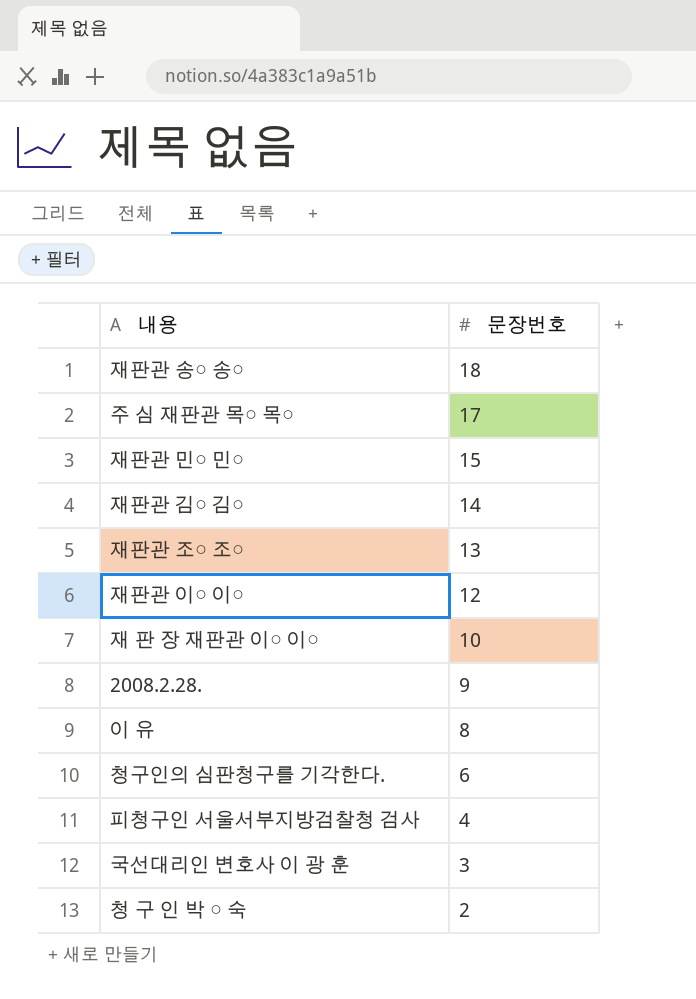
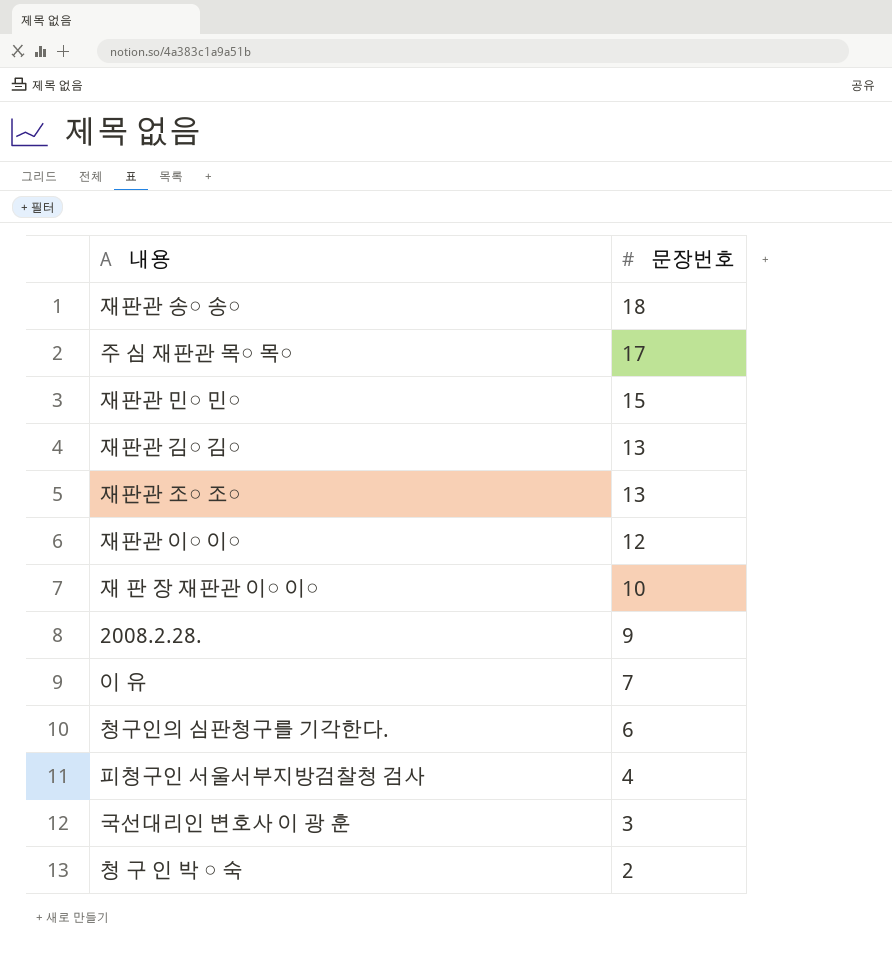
재판관 김○ 김○ | 문장번호: 14 -> 13
이 유 | 문장번호: 8 -> 7

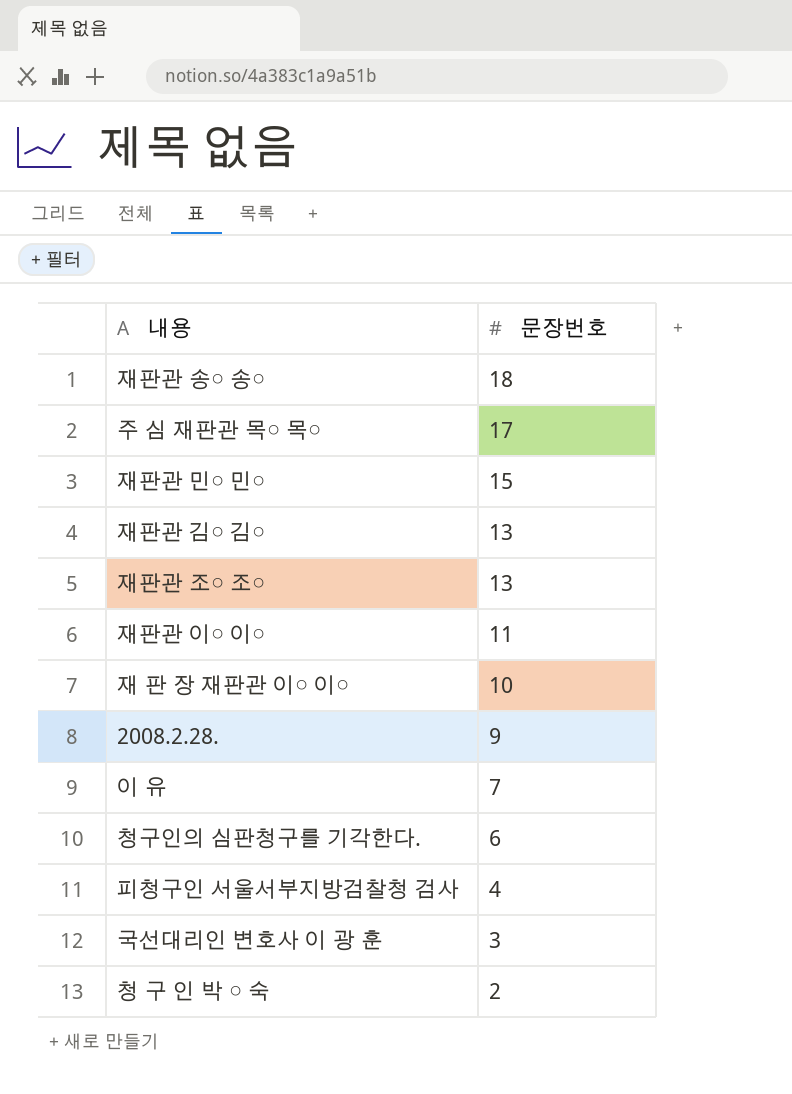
재판관 이○ 이○ | 문장번호: 12 -> 11

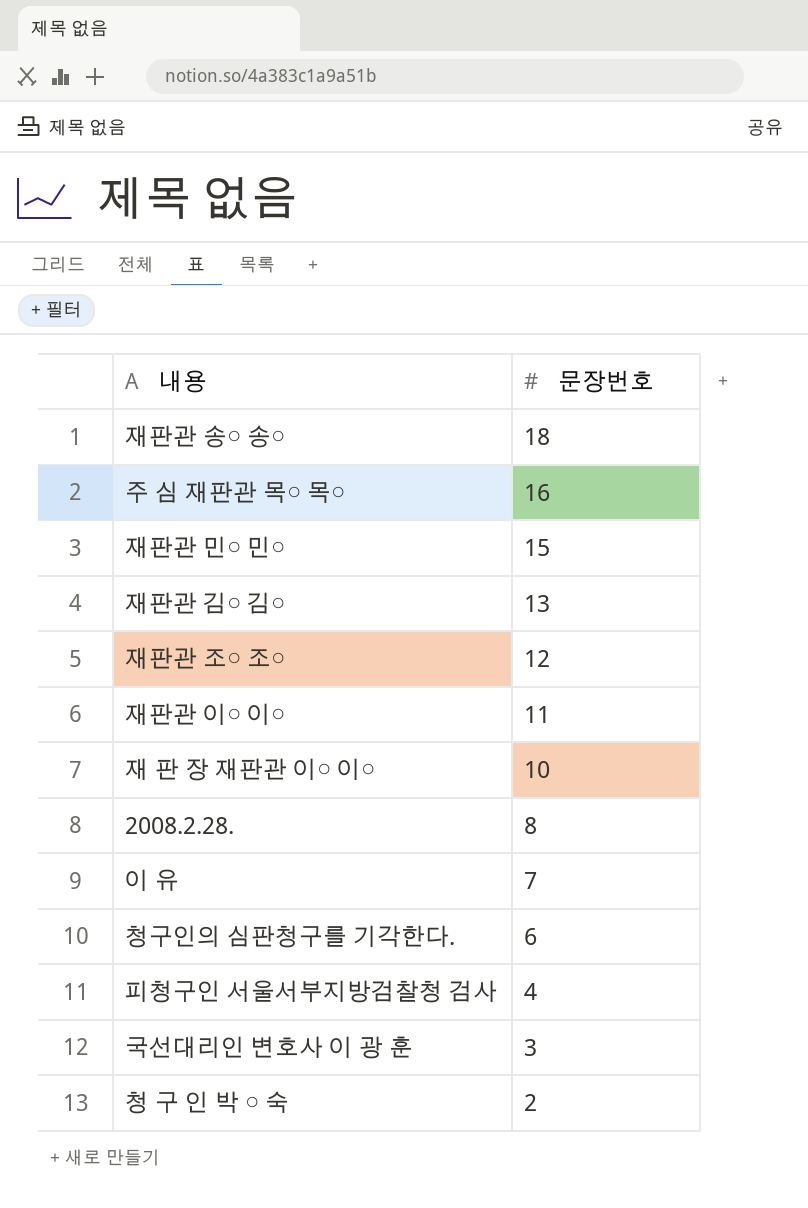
주 심 재판관 목○ 목○ | 문장번호: 17 -> 16
재판관 조○ 조○ | 문장번호: 13 -> 12
2008.2.28. | 문장번호: 9 -> 8

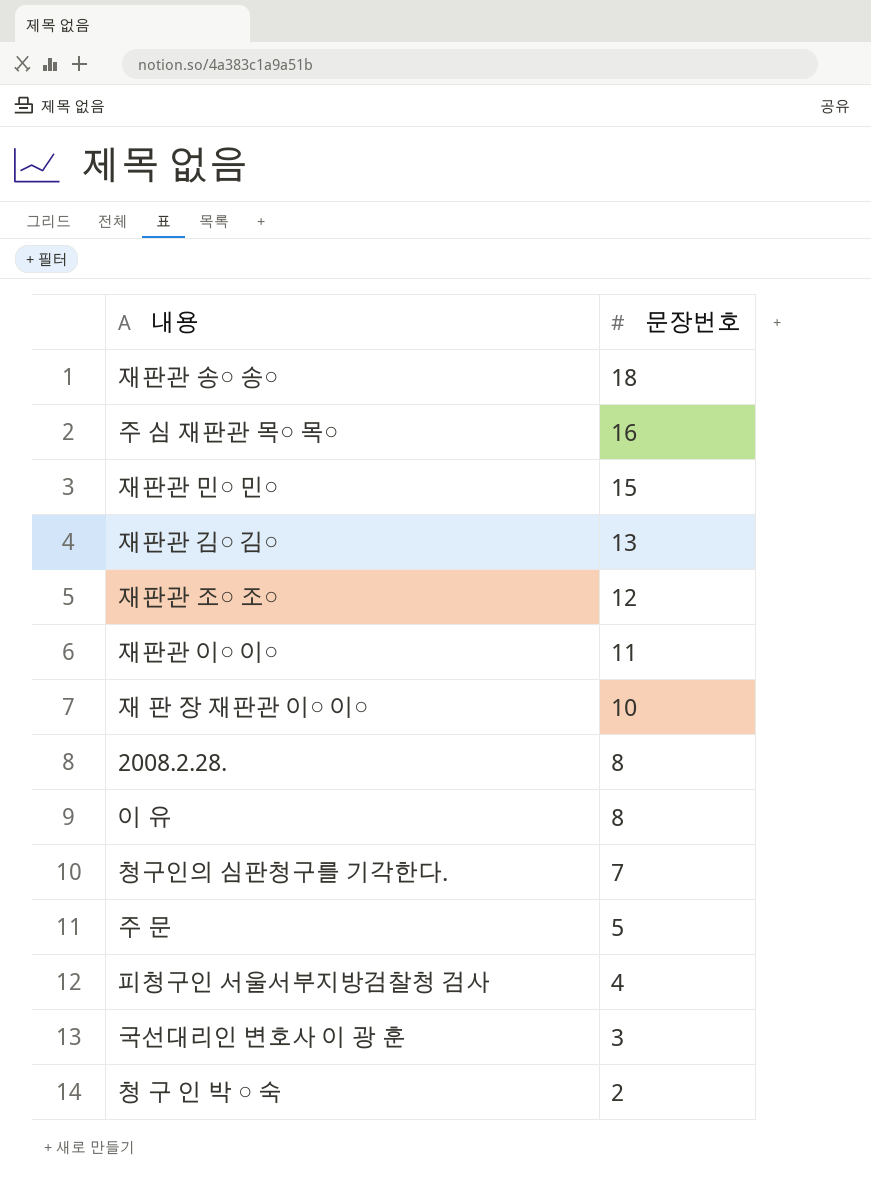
이 유 | 문장번호: 7 -> 8
청구인의 심판청구를 기각한다. | 문장번호: 6 -> 7
row 주 문: none -> 5

